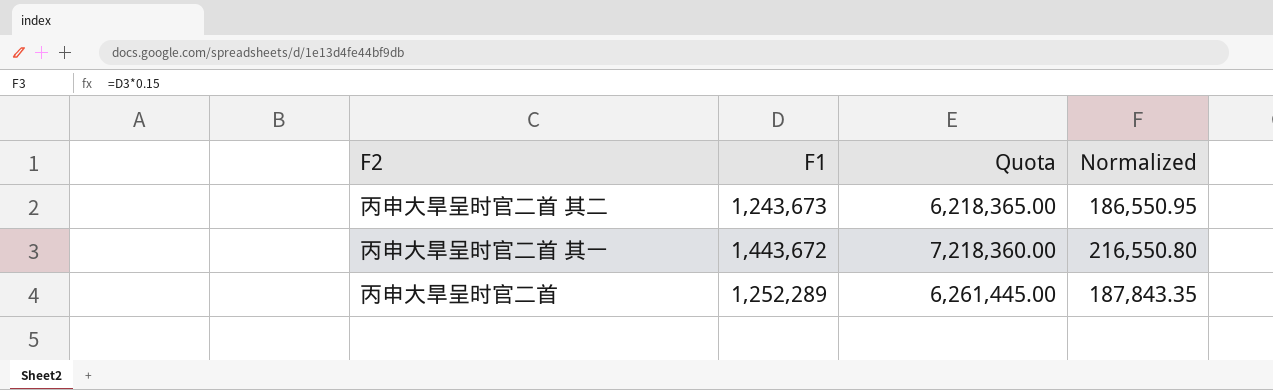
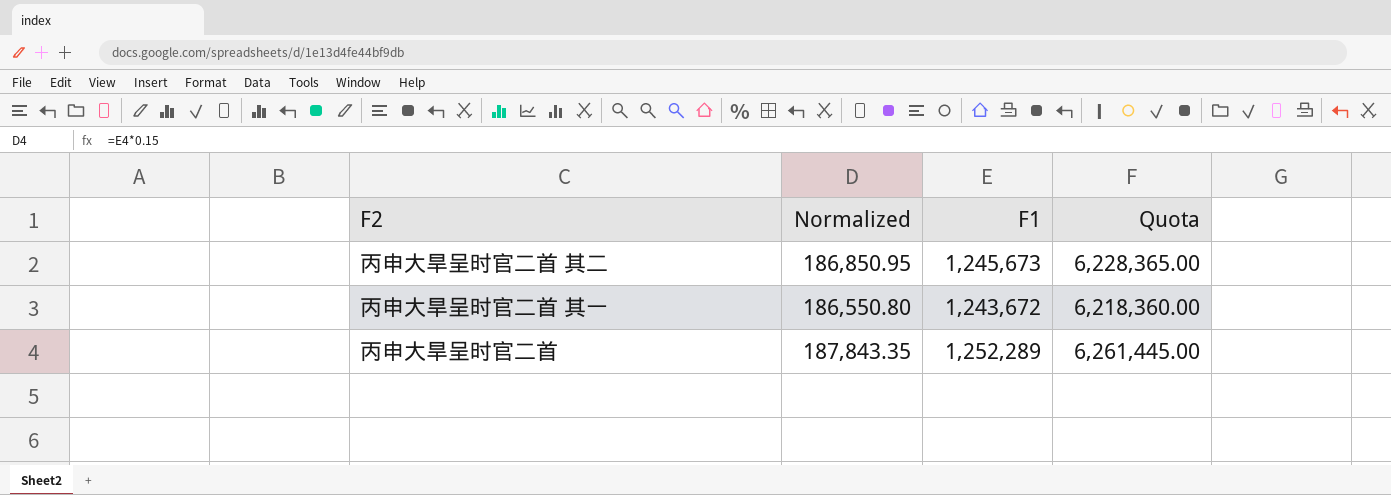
column Normalized | position: 4 -> 2
丙申大旱呈时官二首 其二 | Normalized: 186,550.95 -> 186,850.95
丙申大旱呈时官二首 其二 | F1: 1,243,673 -> 1,245,673
丙申大旱呈时官二首 其二 | Quota: 6,218,365.00 -> 6,228,365.00
丙申大旱呈时官二首 其一 | Normalized: 216,550.80 -> 186,550.80
丙申大旱呈时官二首 其一 | F1: 1,443,672 -> 1,243,672
丙申大旱呈时官二首 其一 | Quota: 7,218,360.00 -> 6,218,360.00

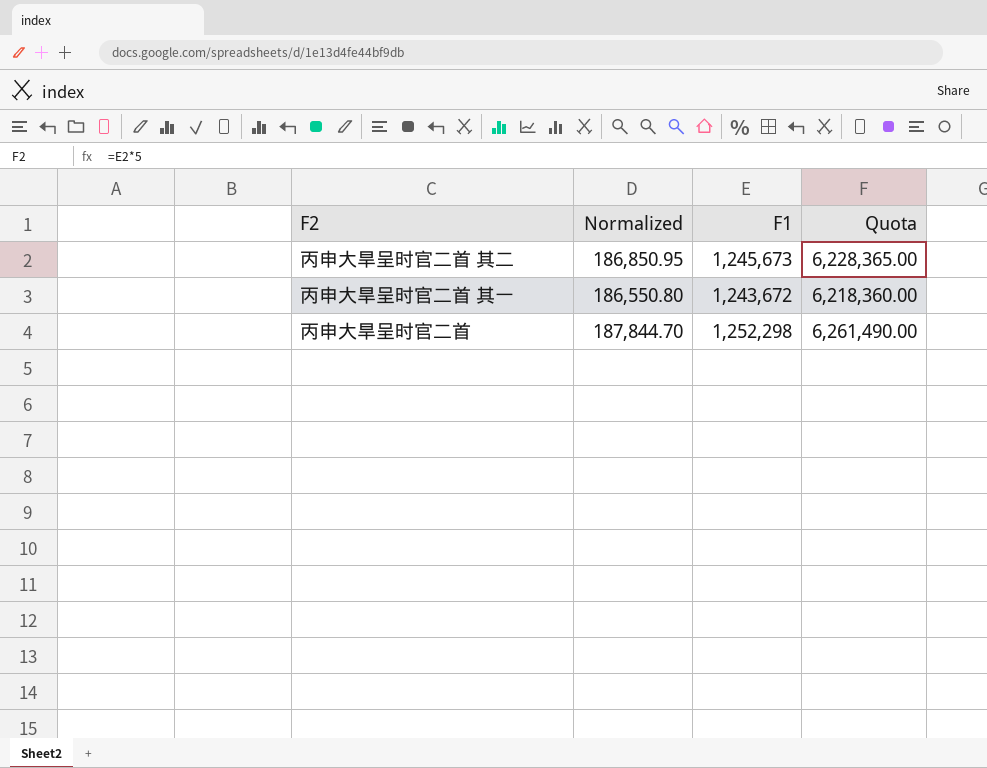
丙申大旱呈时官二首 | Normalized: 187,843.35 -> 187,844.70
丙申大旱呈时官二首 | F1: 1,252,289 -> 1,252,298
丙申大旱呈时官二首 | Quota: 6,261,445.00 -> 6,261,490.00

